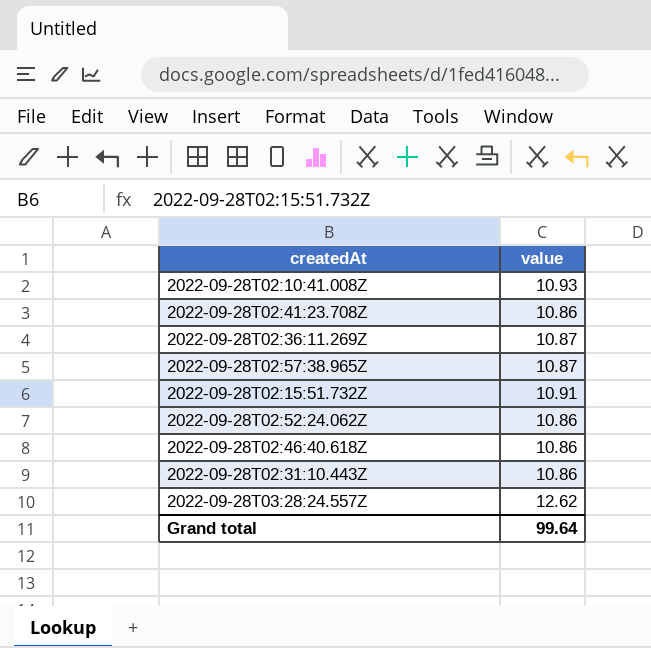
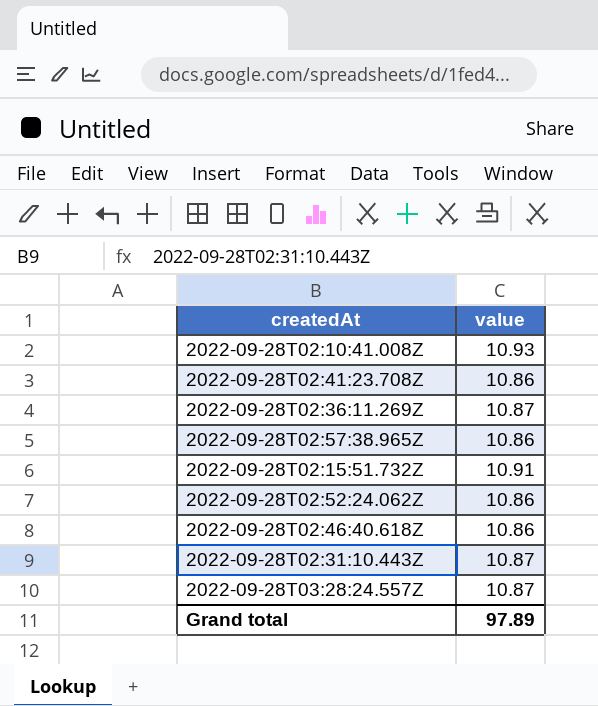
2022-09-28T02:57:38.965Z | value: 10.87 -> 10.86
2022-09-28T02:31:10.443Z | value: 10.86 -> 10.87
2022-09-28T03:28:24.557Z | value: 12.62 -> 10.87
Grand total | value: 99.64 -> 97.89

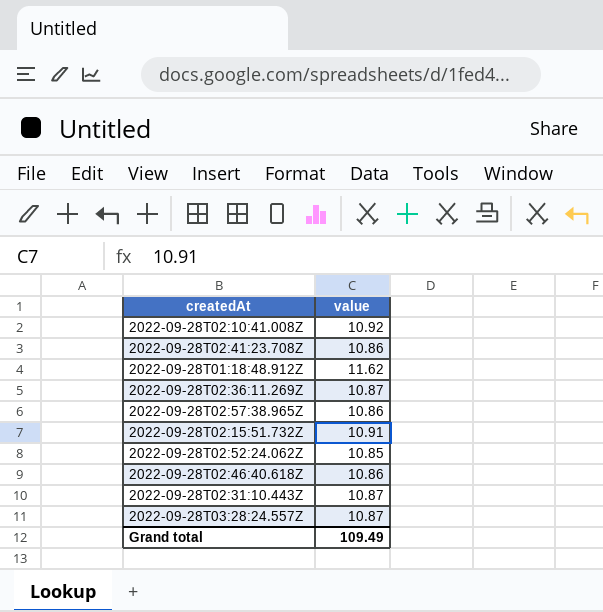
2022-09-28T02:10:41.008Z | value: 10.93 -> 10.92
row 2022-09-28T01:18:48.912Z: none -> 11.62
2022-09-28T02:52:24.062Z | value: 10.86 -> 10.85
Grand total | value: 97.89 -> 109.49

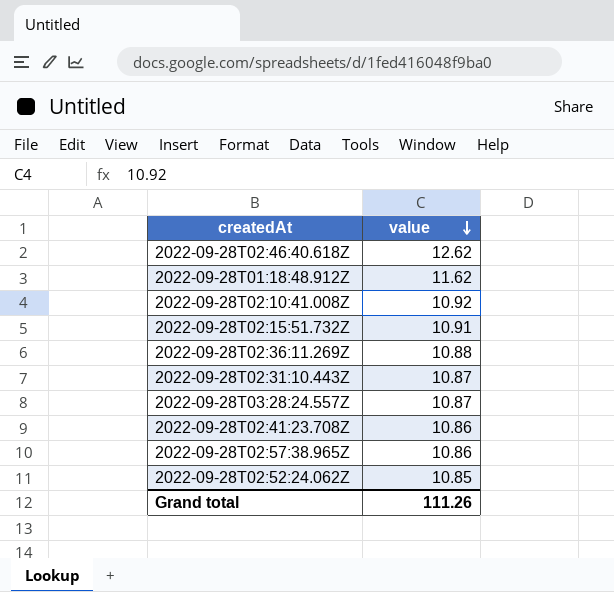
row order: none -> value descending
2022-09-28T02:46:40.618Z | value: 10.86 -> 12.62
2022-09-28T02:36:11.269Z | value: 10.87 -> 10.88
Grand total | value: 109.49 -> 111.26

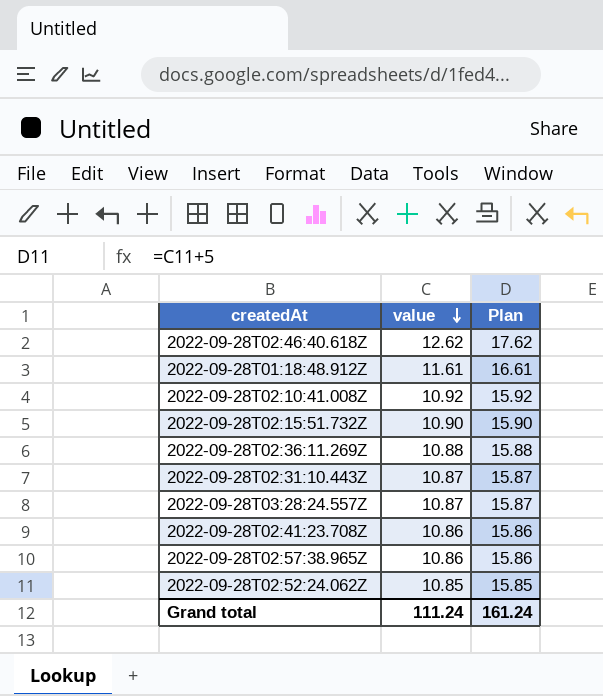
column Plan | formula: none -> [value] + 5
2022-09-28T01:18:48.912Z | value: 11.62 -> 11.61
2022-09-28T02:15:51.732Z | value: 10.91 -> 10.90
Grand total | value: 111.26 -> 111.24

